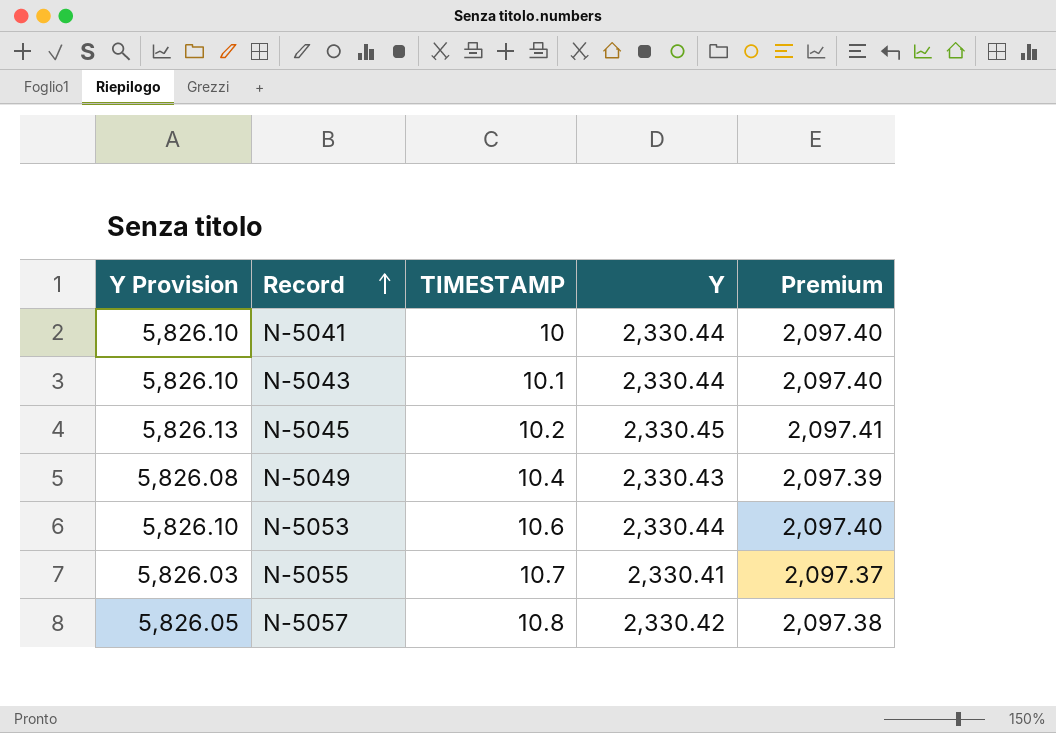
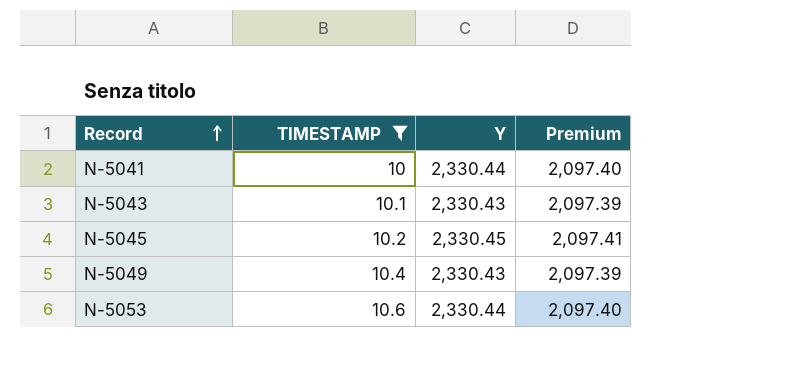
filter: none -> TIMESTAMP <= 10.6
column Y Provision | formula: [Y] * 2.5 -> none
N-5043 | Y: 2,330.44 -> 2,330.43
N-5043 | Premium: 2,097.40 -> 2,097.39

